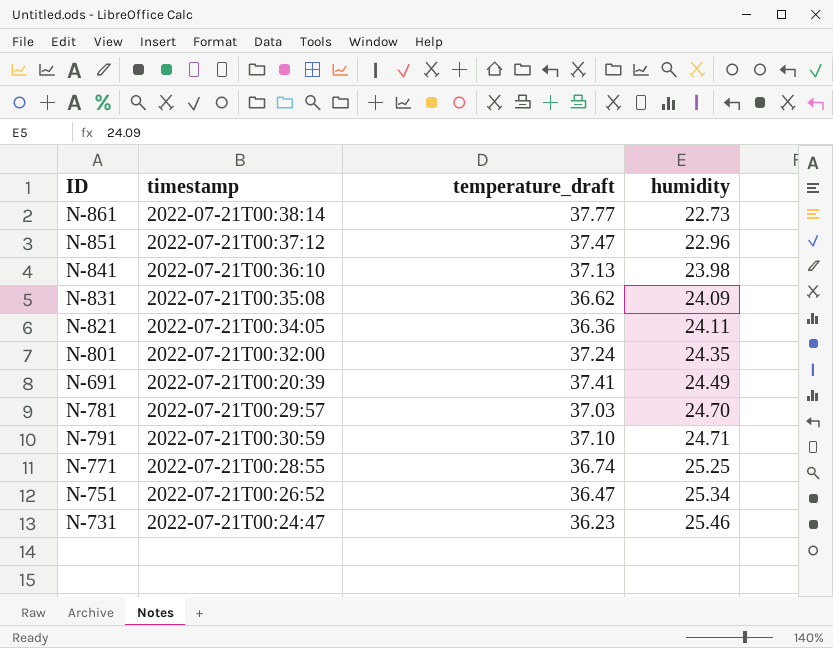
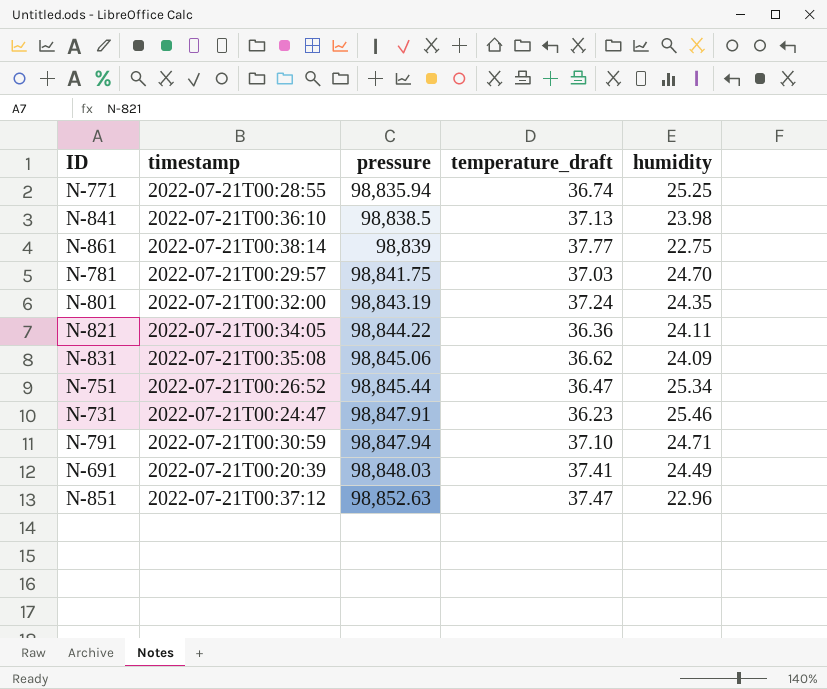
row order: humidity ascending -> pressure ascending
column pressure | position: none -> 3
N-861 | humidity: 22.73 -> 22.75

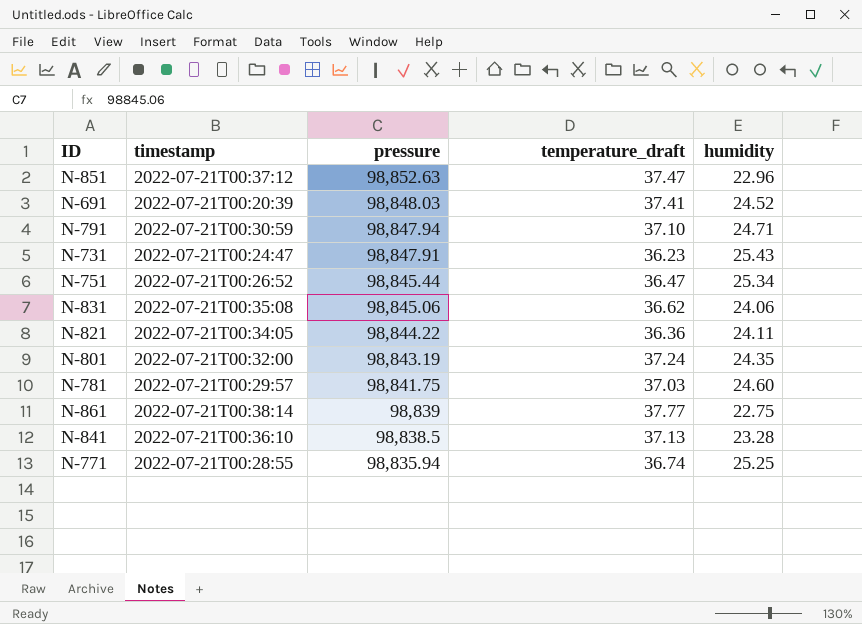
row order: pressure ascending -> pressure descending
N-691 | humidity: 24.49 -> 24.52
N-731 | humidity: 25.46 -> 25.43
N-831 | humidity: 24.09 -> 24.06
N-781 | humidity: 24.70 -> 24.60
N-841 | humidity: 23.98 -> 23.28

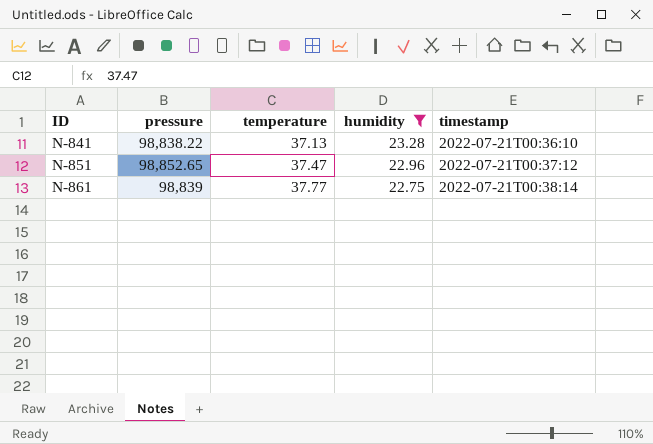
filter: none -> humidity <= 23.28
row order: pressure descending -> ID ascending
column name: temperature_draft -> temperature
column timestamp | position: 2 -> 5
N-841 | pressure: 98,838.5 -> 98,838.22
N-851 | pressure: 98,852.63 -> 98,852.65

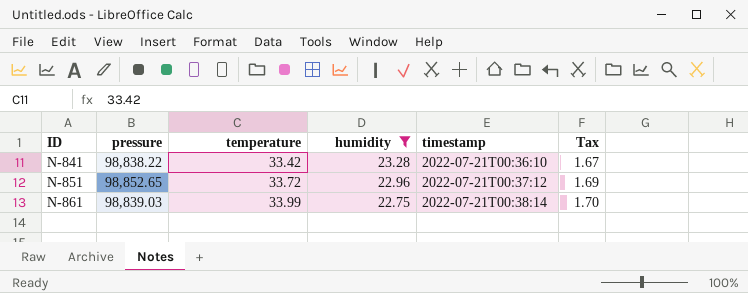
column Tax | formula: none -> [temperature] * 0.05
N-841 | temperature: 37.13 -> 33.42
N-851 | temperature: 37.47 -> 33.72
N-861 | pressure: 98,839 -> 98,839.03
N-861 | temperature: 37.77 -> 33.99

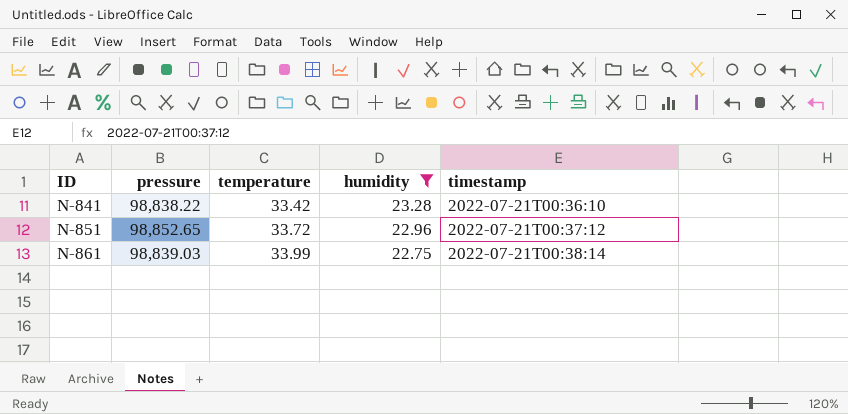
column Tax | formula: [temperature] * 0.05 -> none

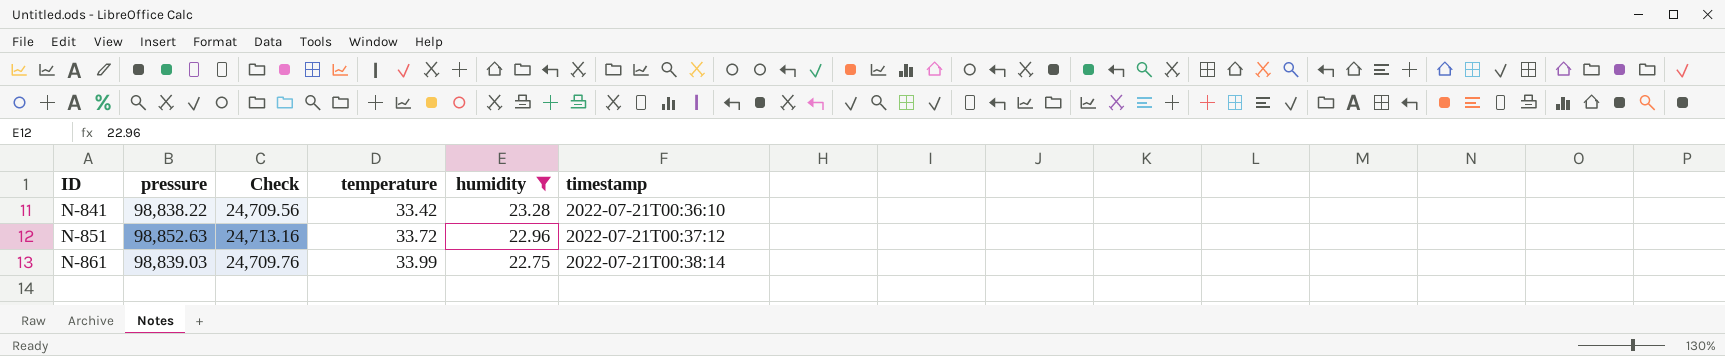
column Check | formula: none -> [pressure] * 0.25
N-851 | pressure: 98,852.65 -> 98,852.63

